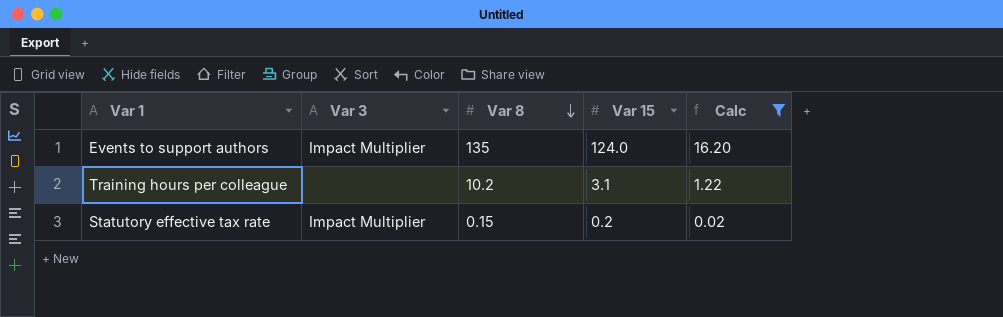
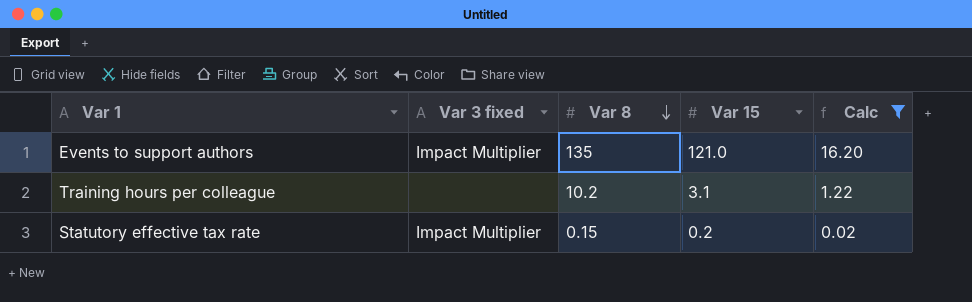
column name: Var 3 -> Var 3 fixed
Events to support authors | Var 15: 124.0 -> 121.0

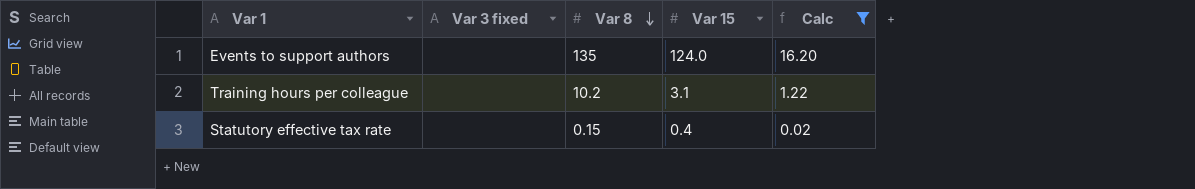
Events to support authors | Var 3 fixed: Impact Multiplier -> none
Events to support authors | Var 15: 121.0 -> 124.0
Statutory effective tax rate | Var 3 fixed: Impact Multiplier -> none
Statutory effective tax rate | Var 15: 0.2 -> 0.4

